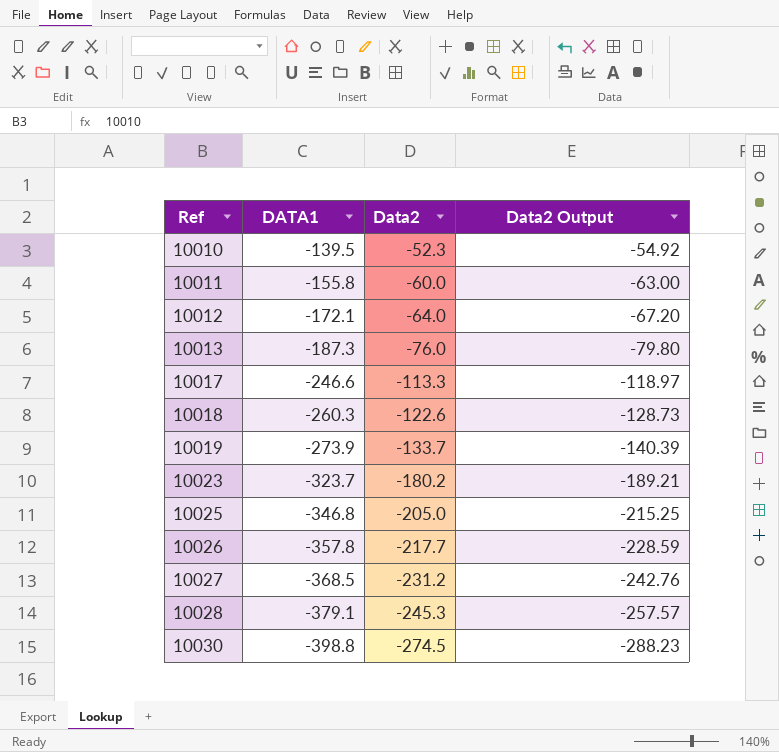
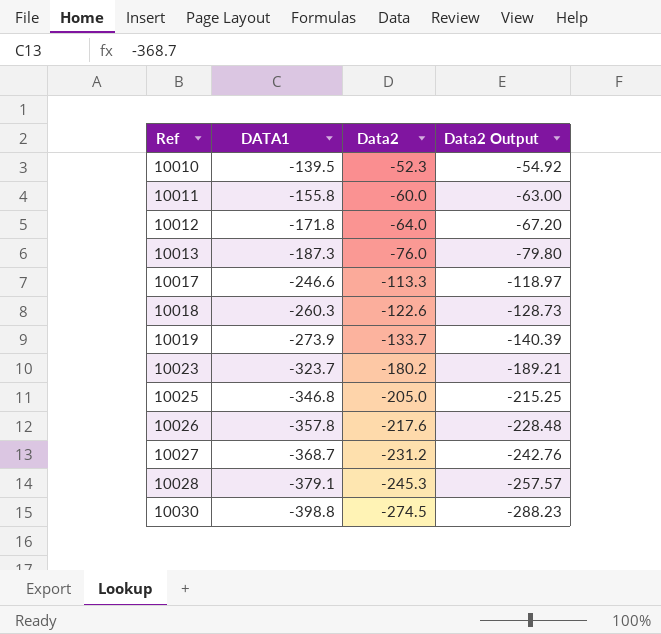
10012 | DATA1: -172.1 -> -171.8
10026 | Data2: -217.7 -> -217.6
10026 | Data2 Output: -228.59 -> -228.48
10027 | DATA1: -368.5 -> -368.7

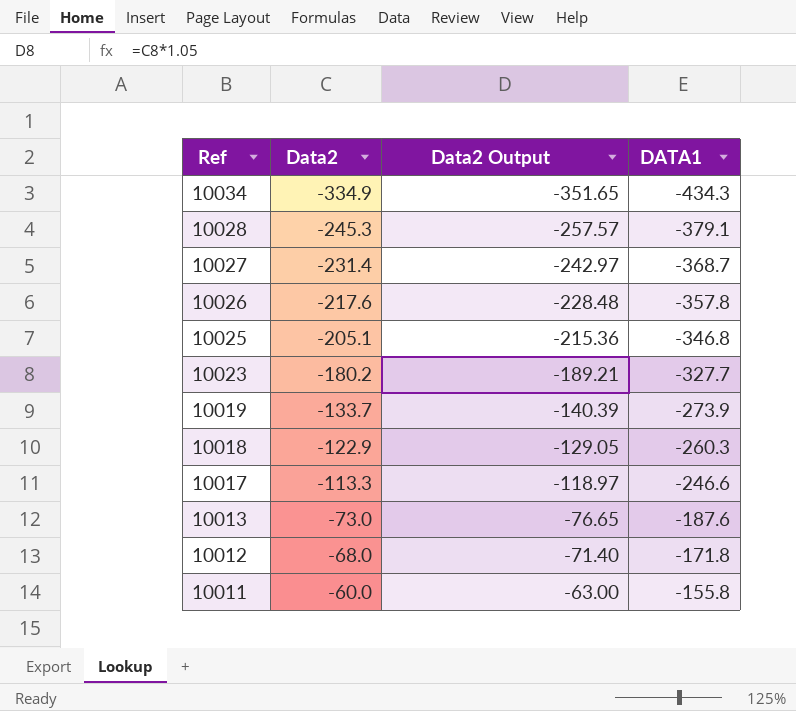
row order: Ref ascending -> Ref descending
column DATA1 | position: 2 -> 4
row 10010: -139.5 | -52.3 | -54.92 -> none
row 10030: -398.8 | -274.5 | -288.23 -> none
row 10034: none -> -334.9 | -351.65 | -434.3
10027 | Data2: -231.2 -> -231.4
10027 | Data2 Output: -242.76 -> -242.97
10025 | Data2: -205.0 -> -205.1
10025 | Data2 Output: -215.25 -> -215.36
10023 | DATA1: -323.7 -> -327.7
10018 | Data2: -122.6 -> -122.9
10018 | Data2 Output: -128.73 -> -129.05
10013 | Data2: -76.0 -> -73.0
10013 | Data2 Output: -79.80 -> -76.65
10013 | DATA1: -187.3 -> -187.6
10012 | Data2: -64.0 -> -68.0
10012 | Data2 Output: -67.20 -> -71.40

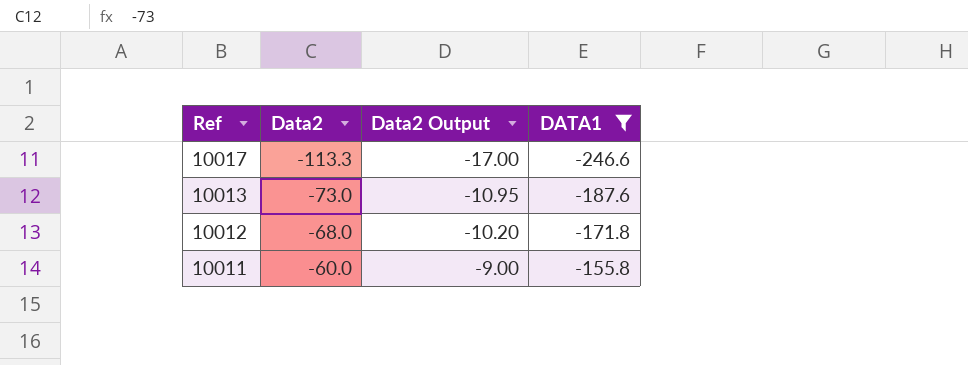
filter: none -> DATA1 >= -246.6
column Data2 Output | formula: [Data2] * 1.05 -> [Data2] * 0.15

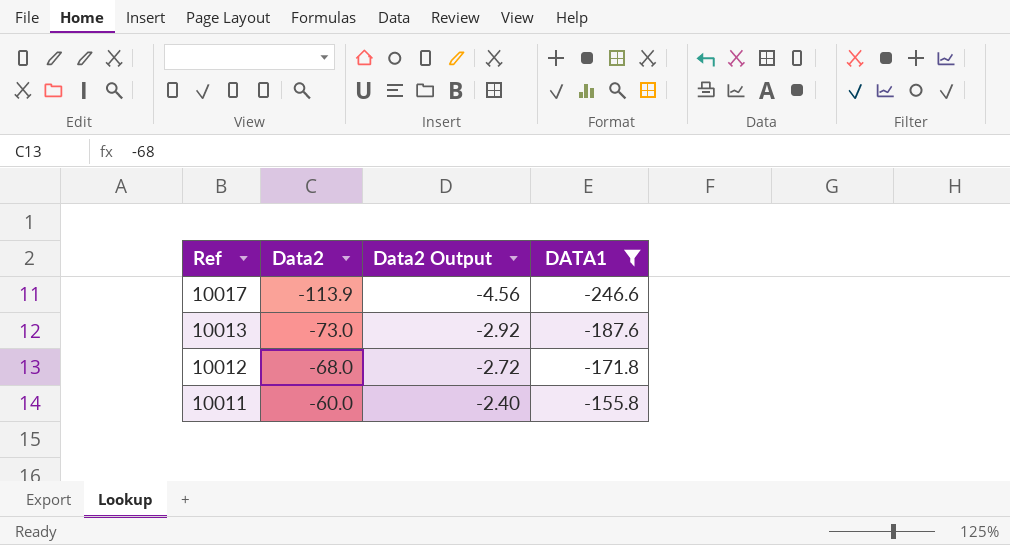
column Data2 Output | formula: [Data2] * 0.15 -> [Data2] * 0.04
10017 | Data2: -113.3 -> -113.9

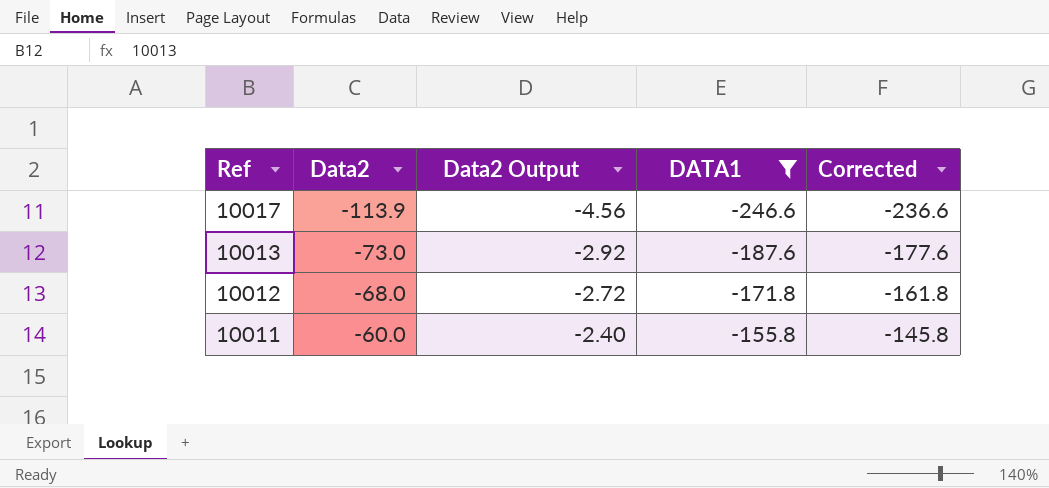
column Corrected | formula: none -> [DATA1] + 10

